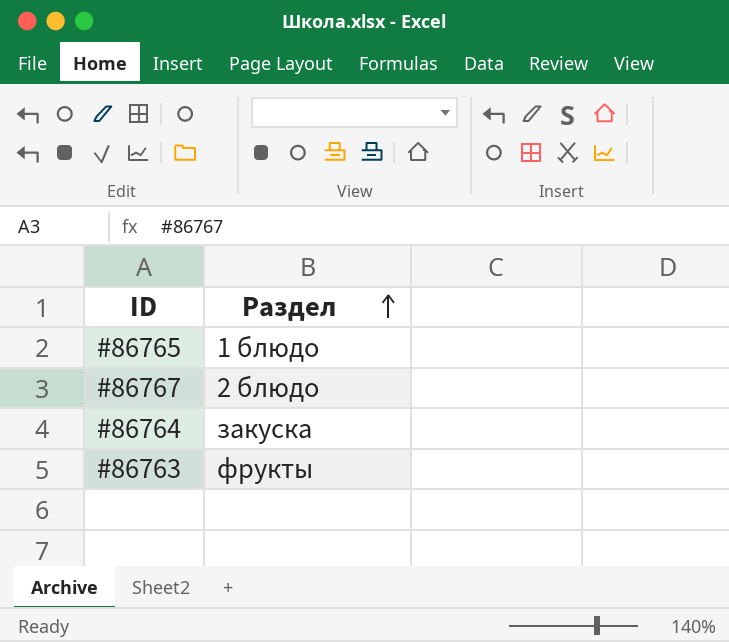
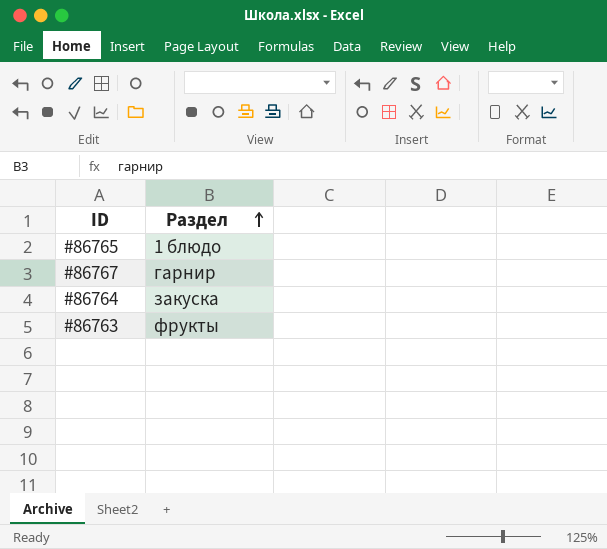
#86767 | Раздел: 2 блюдо -> гарнир

